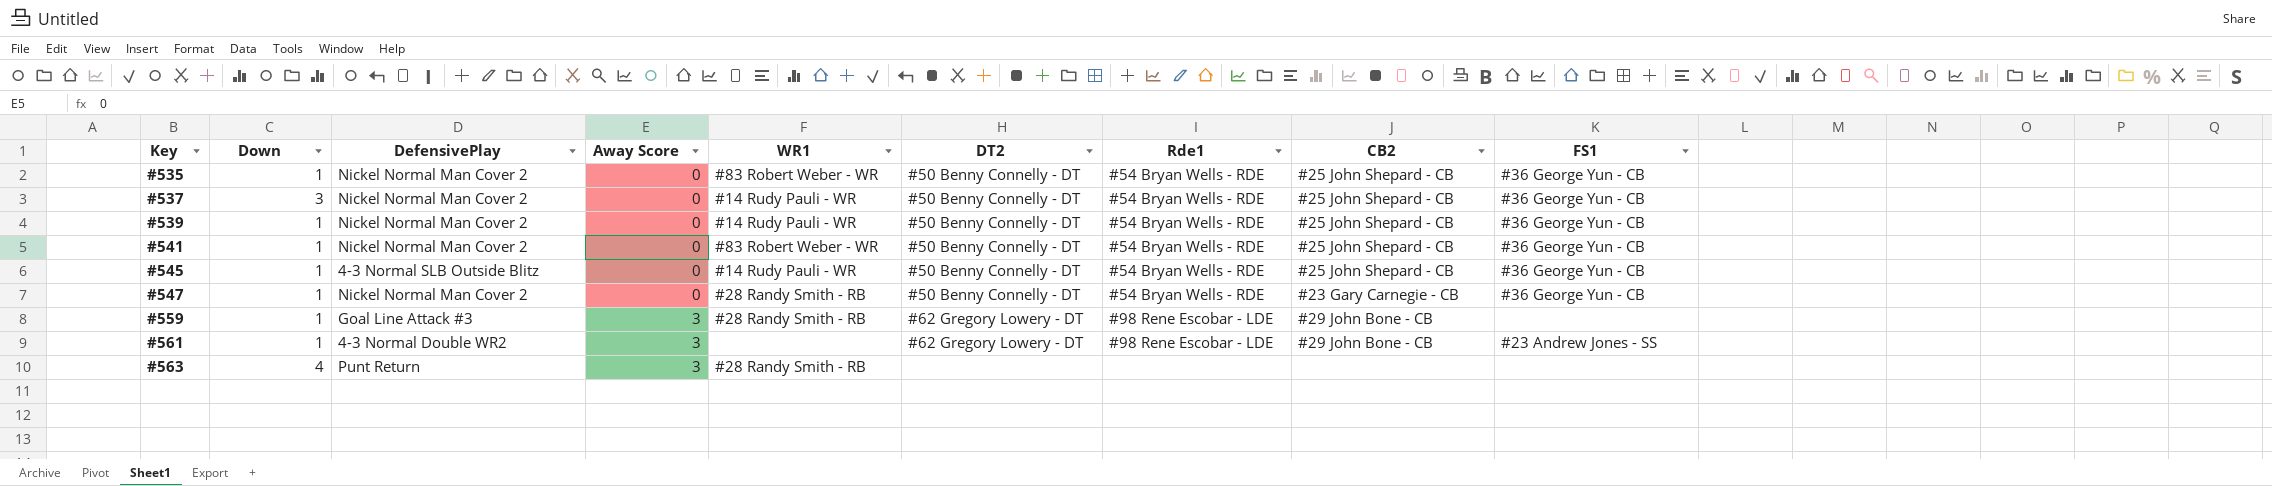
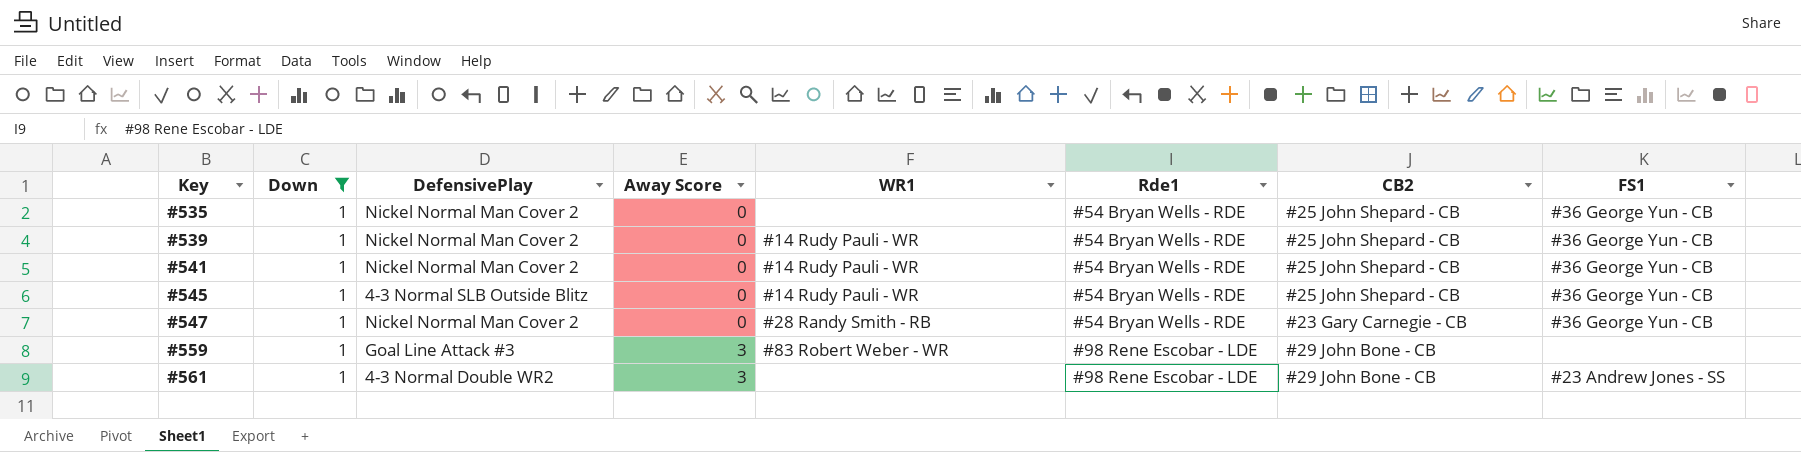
filter: none -> Down = 1
column DT2 | position: 6 -> none
#535 | WR1: #83 Robert Weber - WR -> none
#541 | WR1: #83 Robert Weber - WR -> #14 Rudy Pauli - WR
#559 | WR1: #28 Randy Smith - RB -> #83 Robert Weber - WR

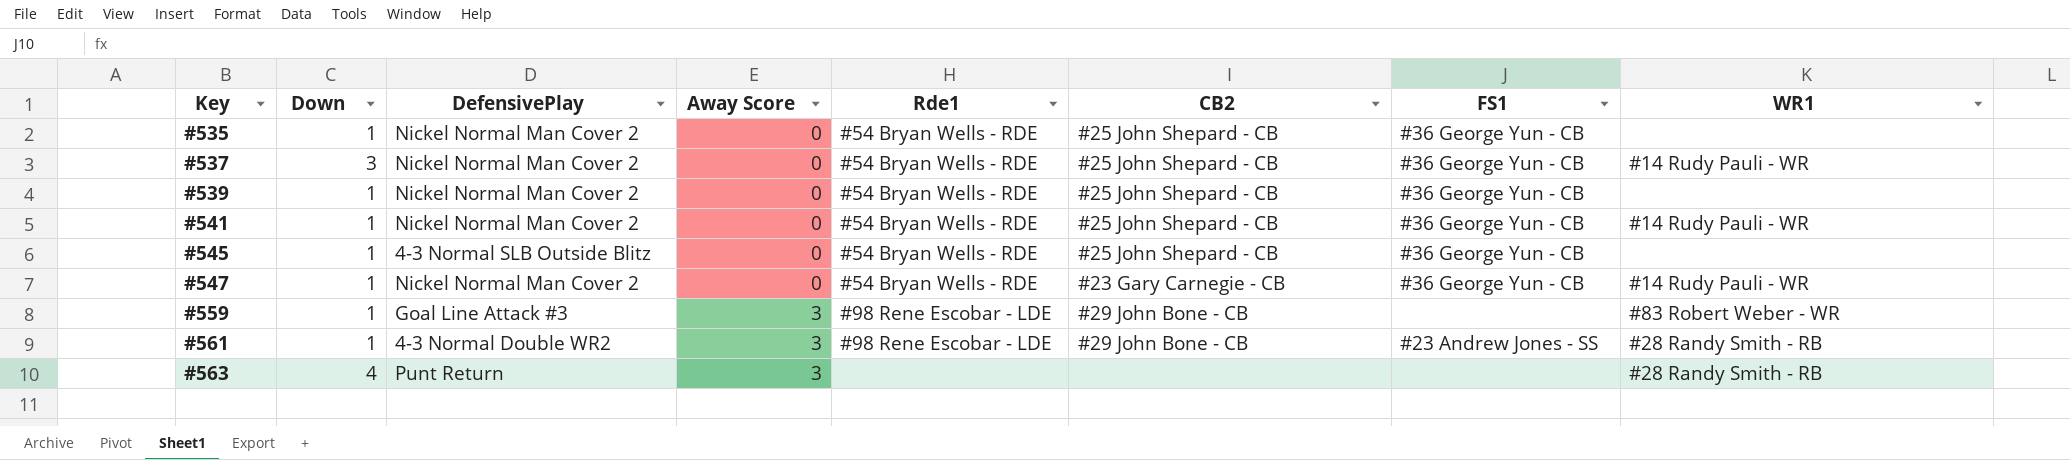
filter: Down = 1 -> none
column WR1 | position: 5 -> 8
#539 | WR1: #14 Rudy Pauli - WR -> none
#545 | WR1: #14 Rudy Pauli - WR -> none
#547 | WR1: #28 Randy Smith - RB -> #14 Rudy Pauli - WR
#561 | WR1: none -> #28 Randy Smith - RB

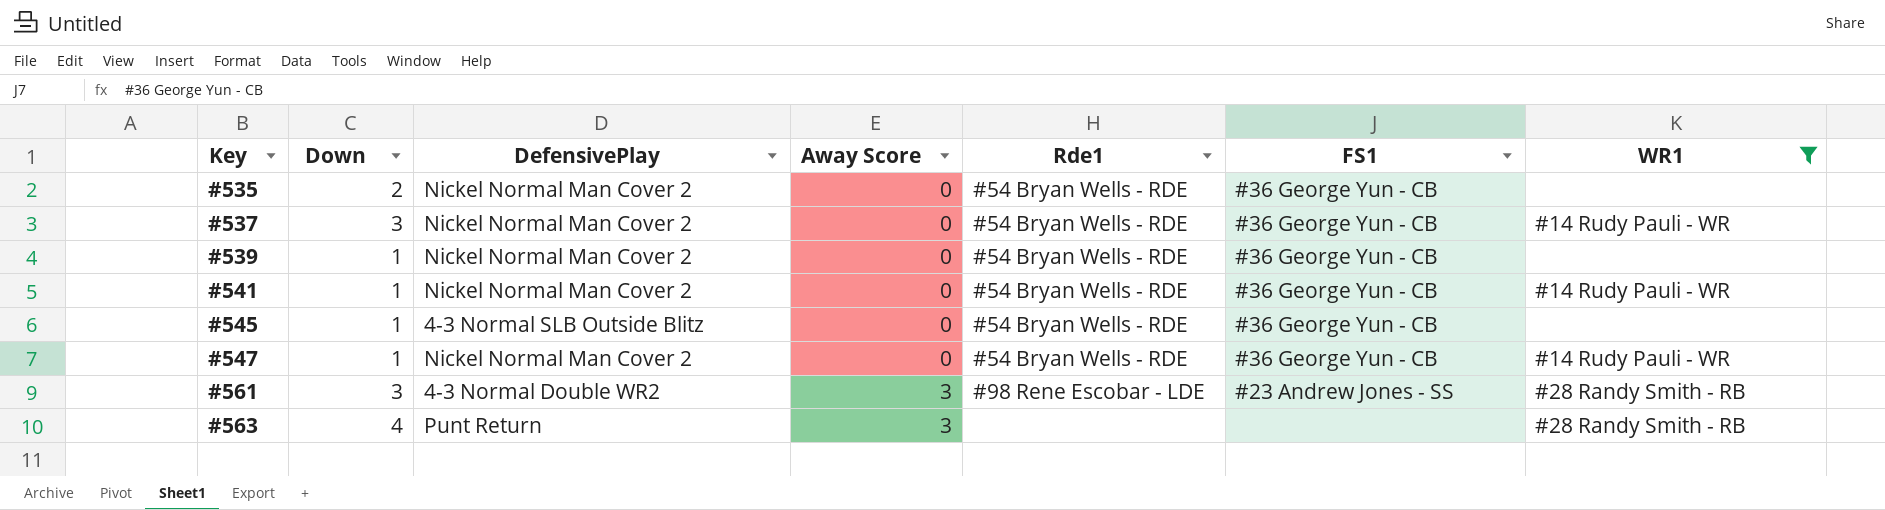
filter: none -> WR1 != #83 Robert Weber - WR
column CB2 | position: 6 -> none
#535 | Down: 1 -> 2
#561 | Down: 1 -> 3

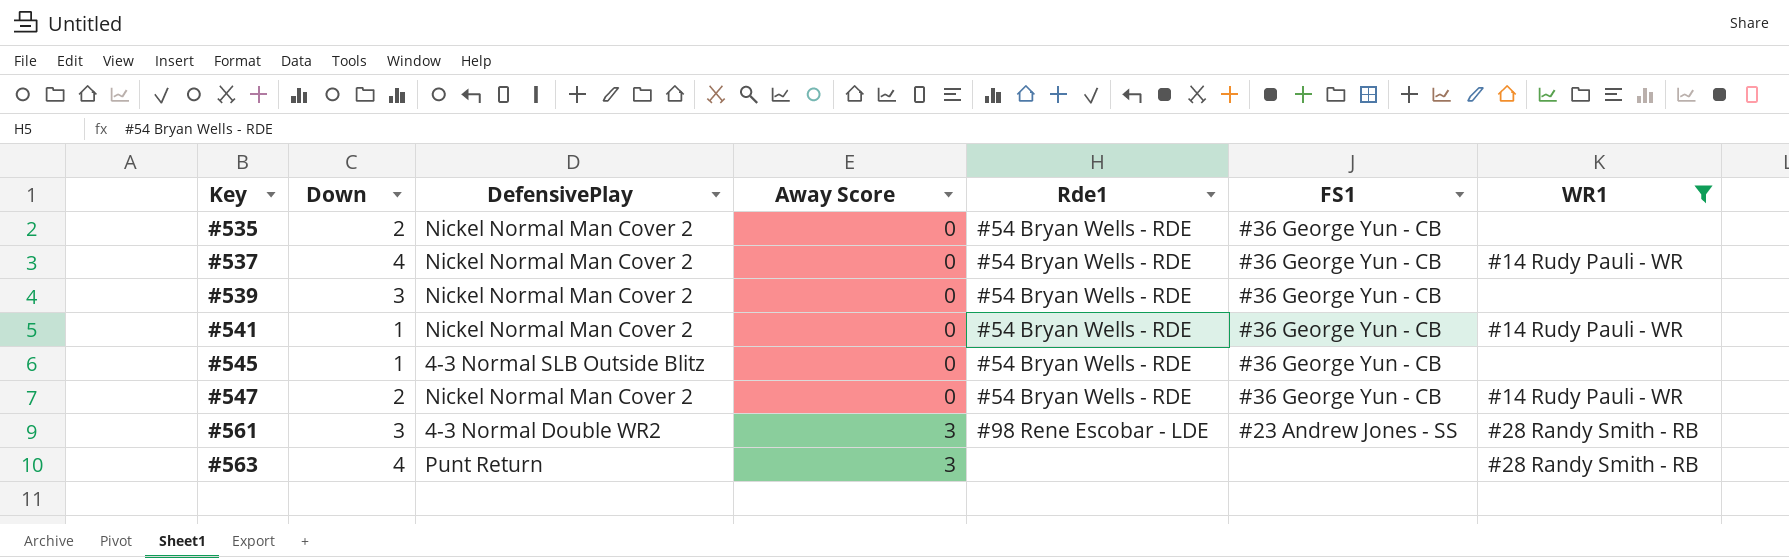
#537 | Down: 3 -> 4
#539 | Down: 1 -> 3
#547 | Down: 1 -> 2

